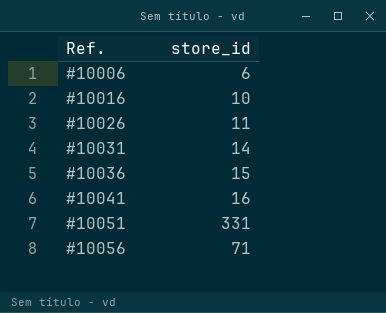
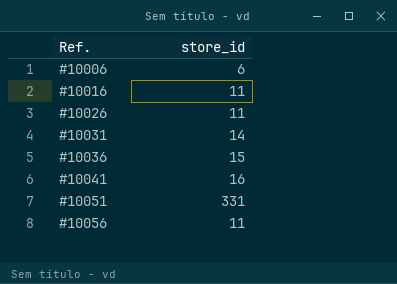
#10016 | store_id: 10 -> 11
#10056 | store_id: 71 -> 11

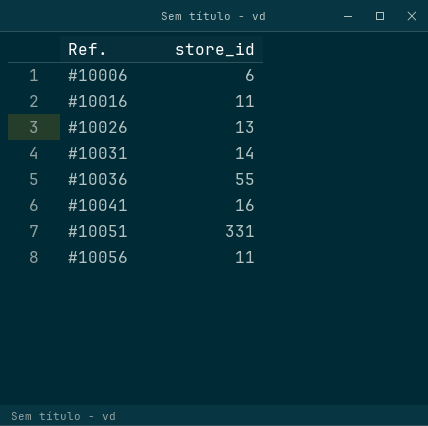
#10026 | store_id: 11 -> 13
#10036 | store_id: 15 -> 55

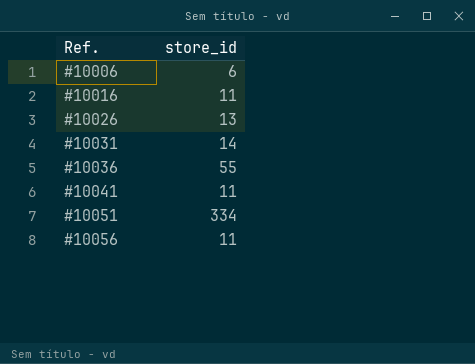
#10041 | store_id: 16 -> 11
#10051 | store_id: 331 -> 334

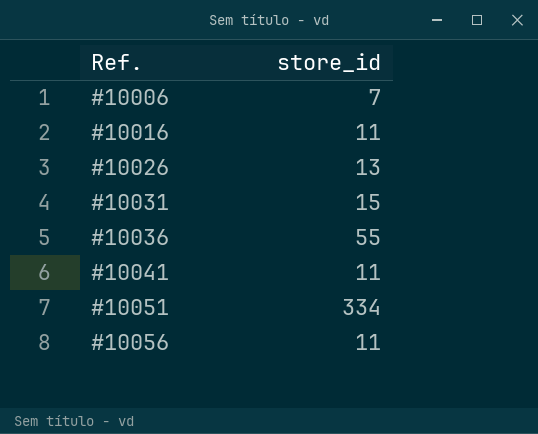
#10006 | store_id: 6 -> 7
#10031 | store_id: 14 -> 15

